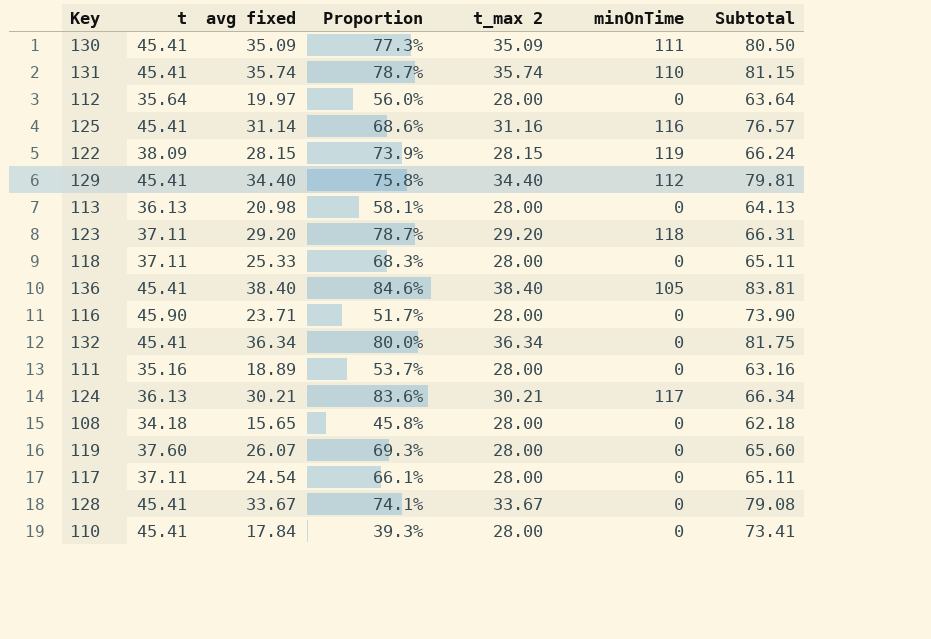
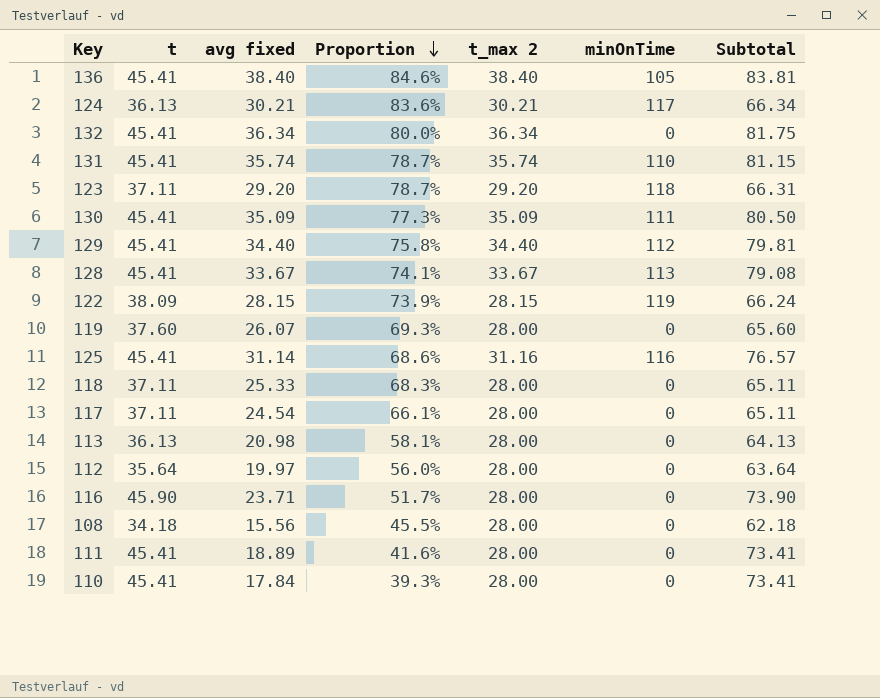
row order: none -> Proportion descending
128 | minOnTime: 0 -> 113
108 | avg fixed: 15.65 -> 15.56
108 | Proportion: 45.8% -> 45.5%
111 | t: 35.16 -> 45.41
111 | Proportion: 53.7% -> 41.6%
111 | Subtotal: 63.16 -> 73.41

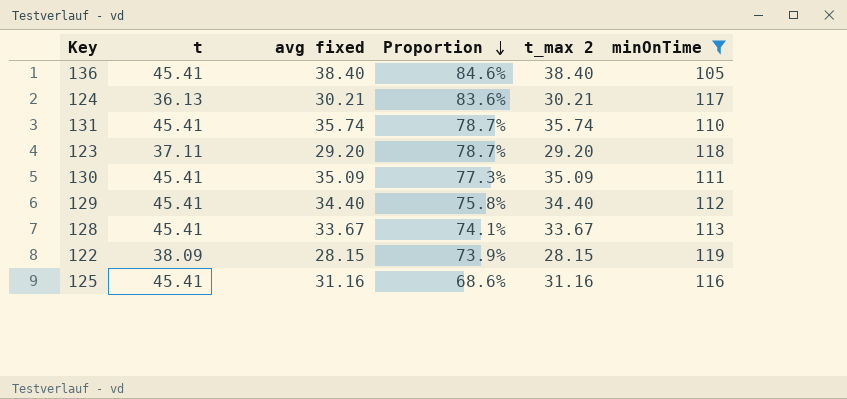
filter: none -> minOnTime != 0
column Subtotal | formula: [t] + [t_max 2] -> none
125 | avg fixed: 31.14 -> 31.16

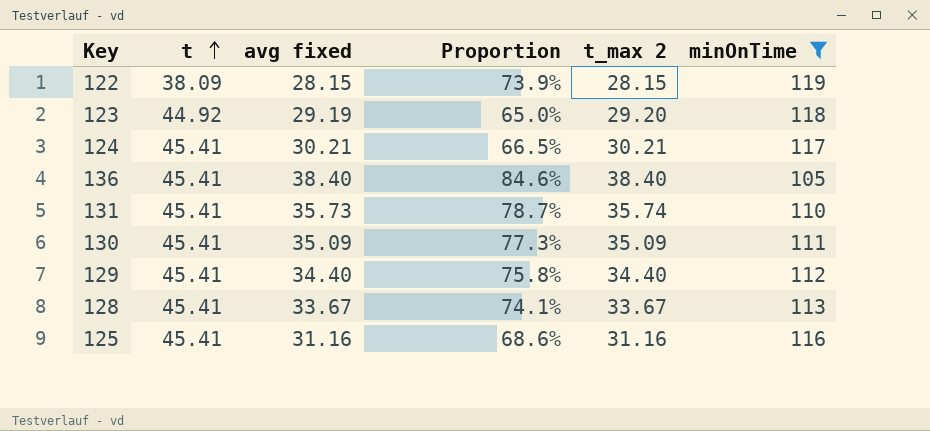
row order: Proportion descending -> t ascending
123 | t: 37.11 -> 44.92
123 | avg fixed: 29.20 -> 29.19
123 | Proportion: 78.7% -> 65.0%
124 | t: 36.13 -> 45.41
124 | Proportion: 83.6% -> 66.5%
131 | avg fixed: 35.74 -> 35.73

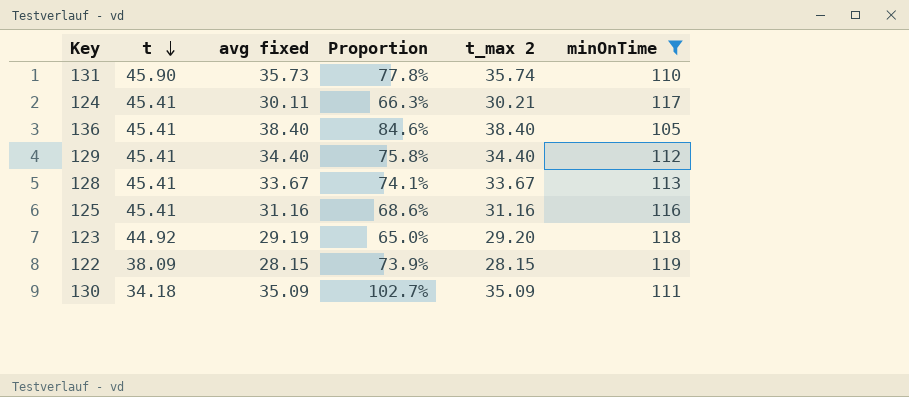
row order: t ascending -> t descending
131 | t: 45.41 -> 45.90
131 | Proportion: 78.7% -> 77.8%
124 | avg fixed: 30.21 -> 30.11
124 | Proportion: 66.5% -> 66.3%
130 | t: 45.41 -> 34.18
130 | Proportion: 77.3% -> 102.7%

